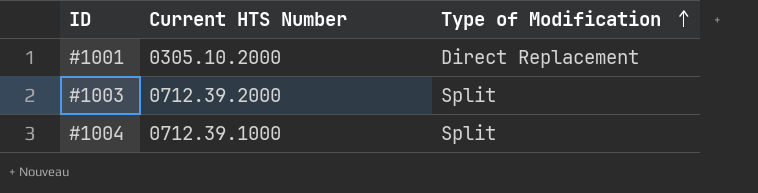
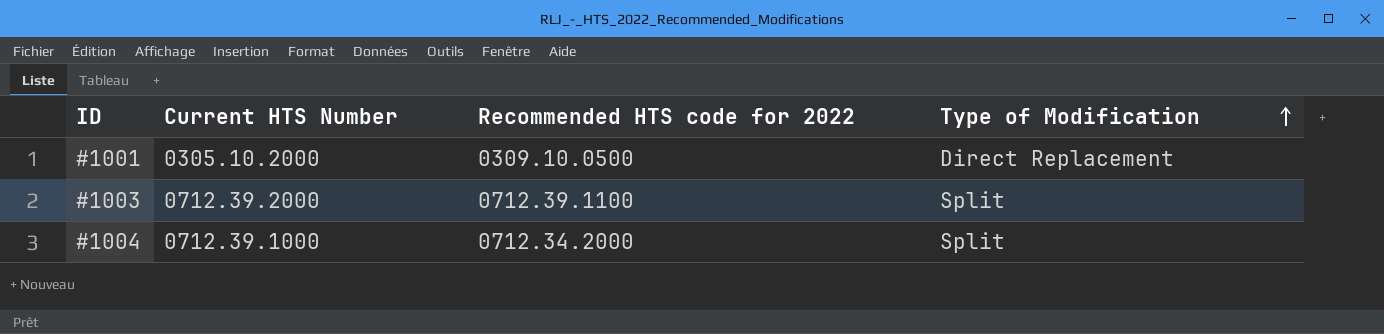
column Recommended HTS code for 2022 | position: none -> 3

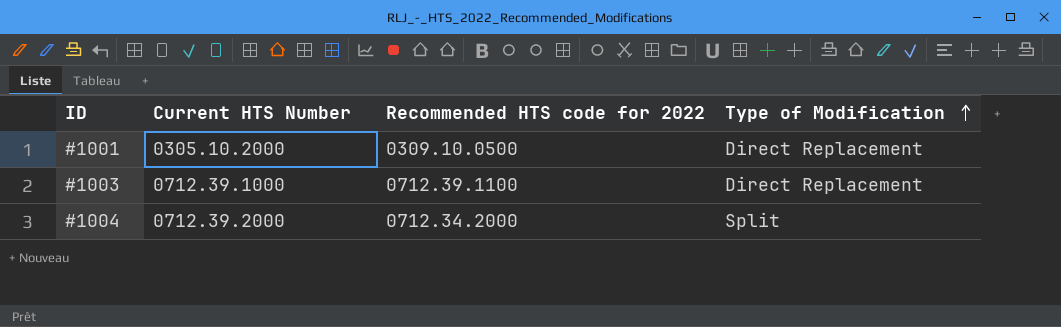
#1003 | Current HTS Number: 0712.39.2000 -> 0712.39.1000
#1003 | Type of Modification: Split -> Direct Replacement
#1004 | Current HTS Number: 0712.39.1000 -> 0712.39.2000

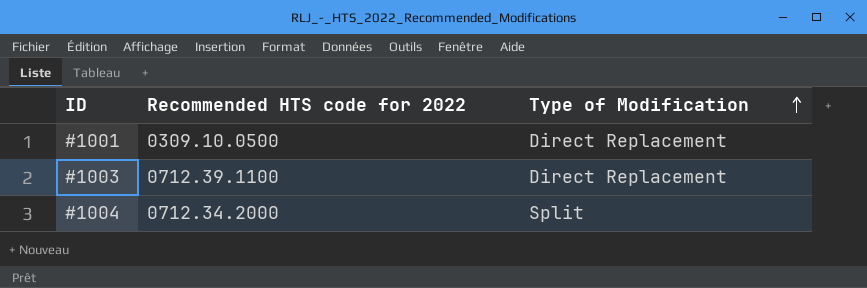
column Current HTS Number | position: 2 -> none

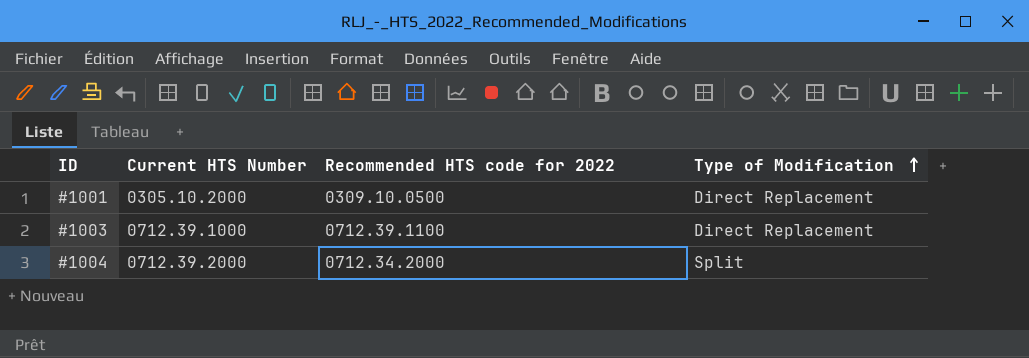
column Current HTS Number | position: none -> 2

